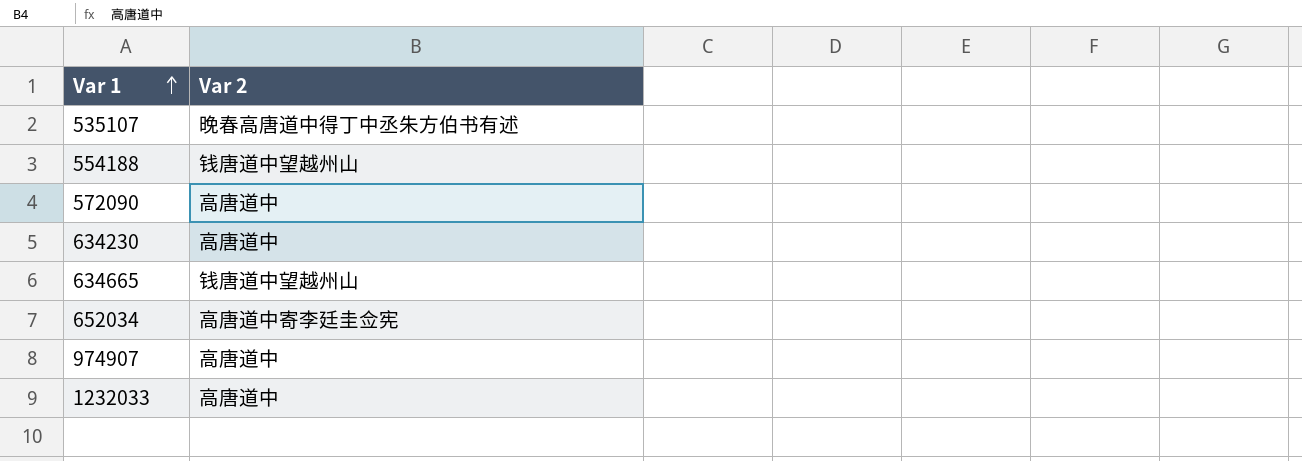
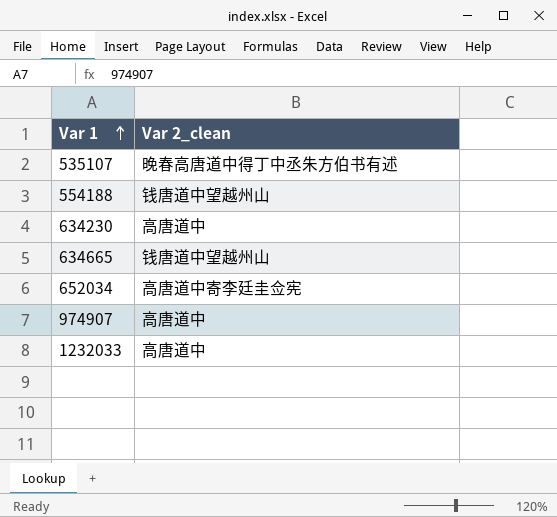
column name: Var 2 -> Var 2_clean
row 572090: 高唐道中 -> none

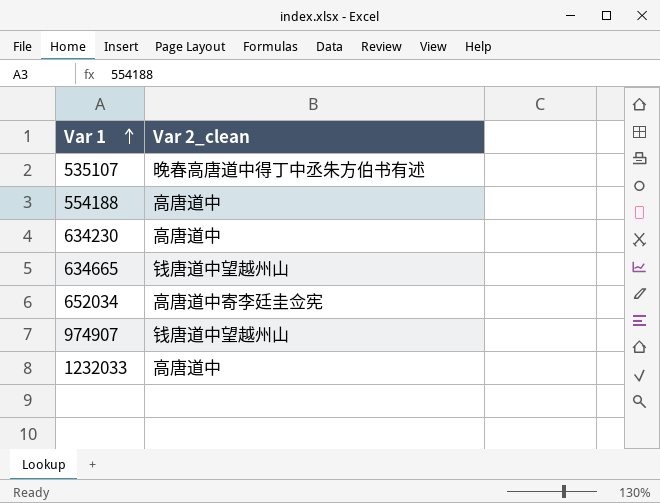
554188 | Var 2_clean: 钱唐道中望越州山 -> 高唐道中
974907 | Var 2_clean: 高唐道中 -> 钱唐道中望越州山

